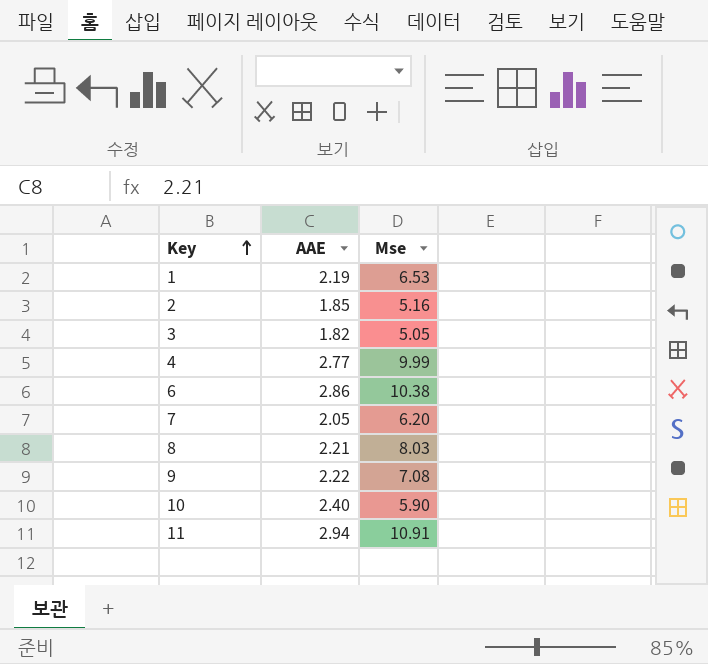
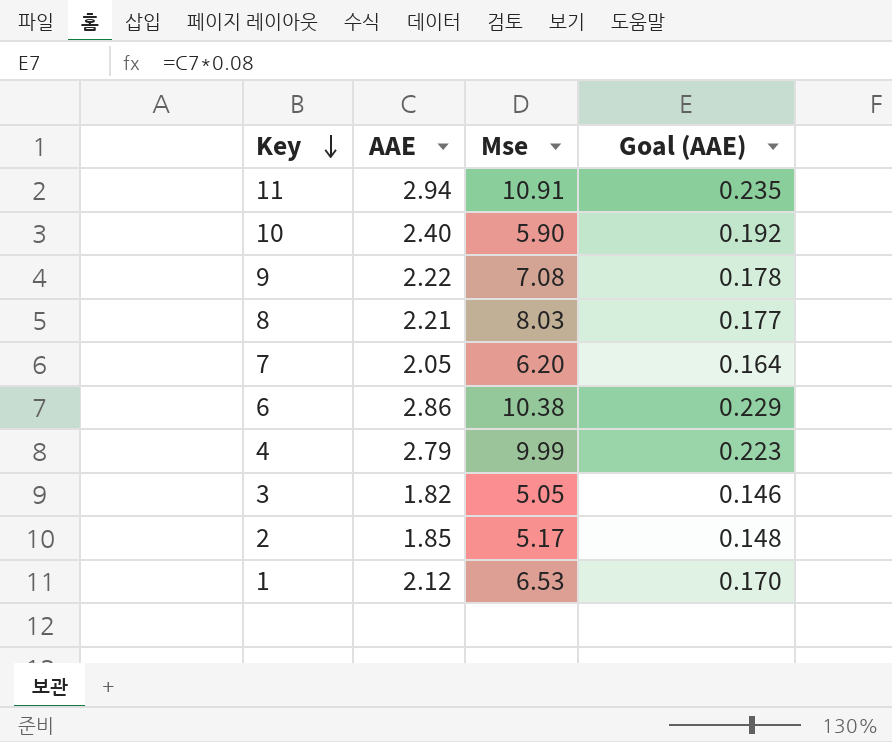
row order: Key ascending -> Key descending
column Goal (AAE) | formula: none -> [AAE] * 0.08
4 | AAE: 2.77 -> 2.79
2 | Mse: 5.16 -> 5.17
1 | AAE: 2.19 -> 2.12

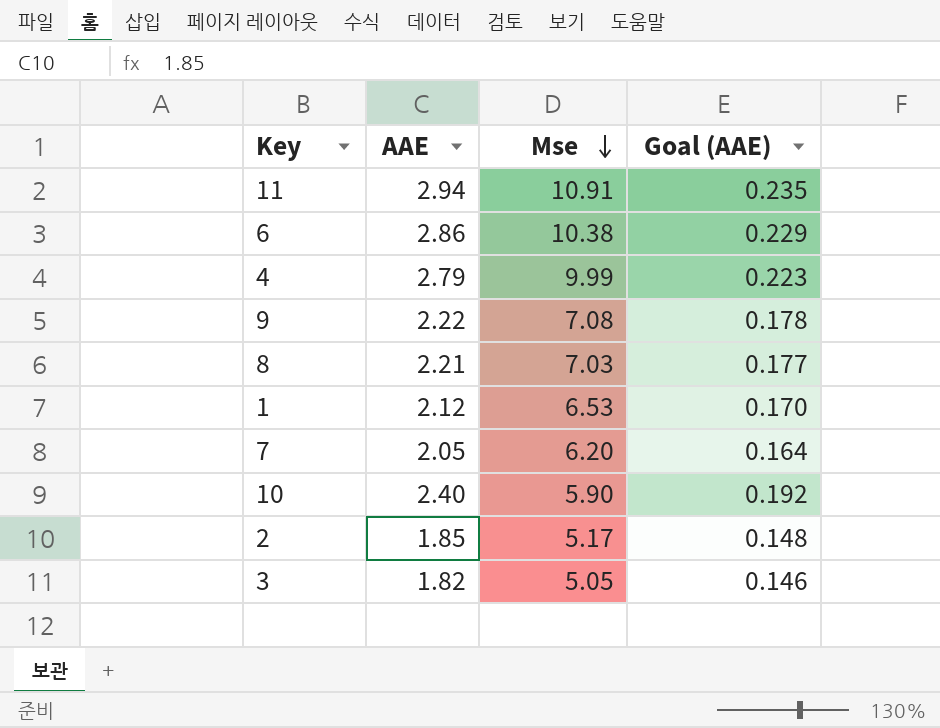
row order: Key descending -> Mse descending
8 | Mse: 8.03 -> 7.03

